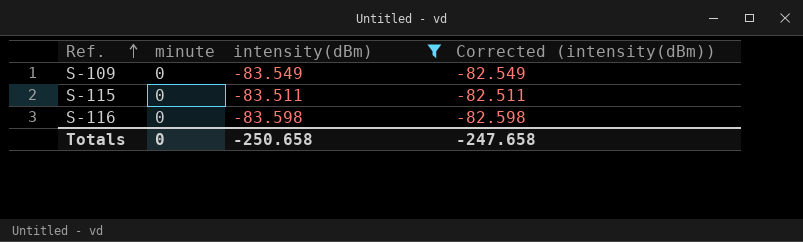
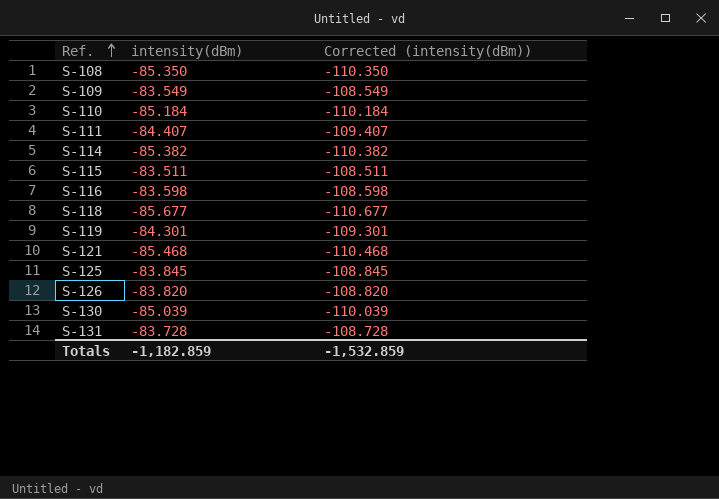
filter: intensity(dBm) >= -83.598 -> none
column minute | position: 2 -> none
column Corrected (intensity(dBm)) | formula: [intensity(dBm)] + 1 -> [intensity(dBm)] - 25
Totals | intensity(dBm): -250.658 -> -1,182.859
Totals | Corrected (intensity(dBm)): -247.658 -> -1,532.859

